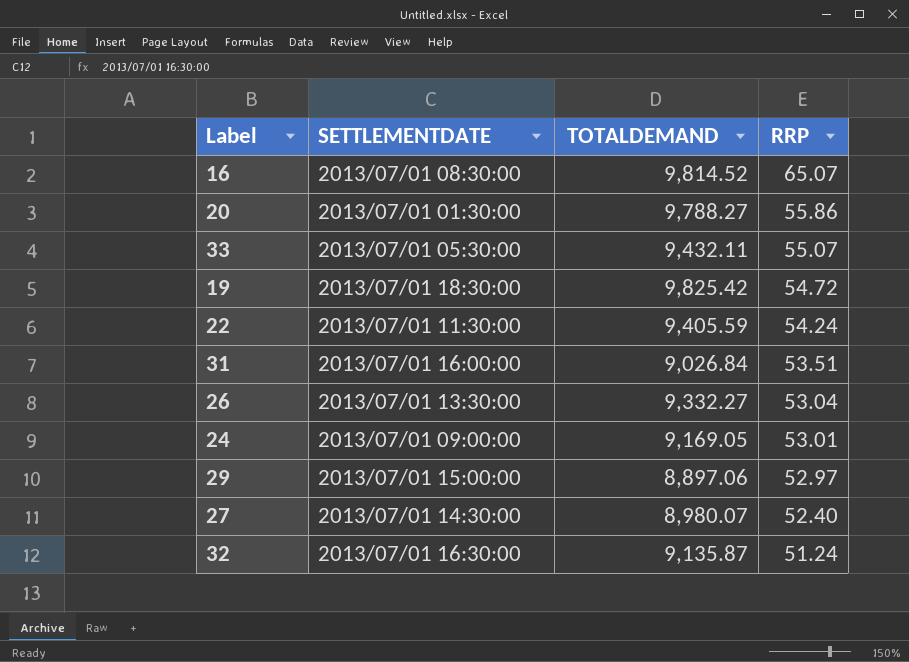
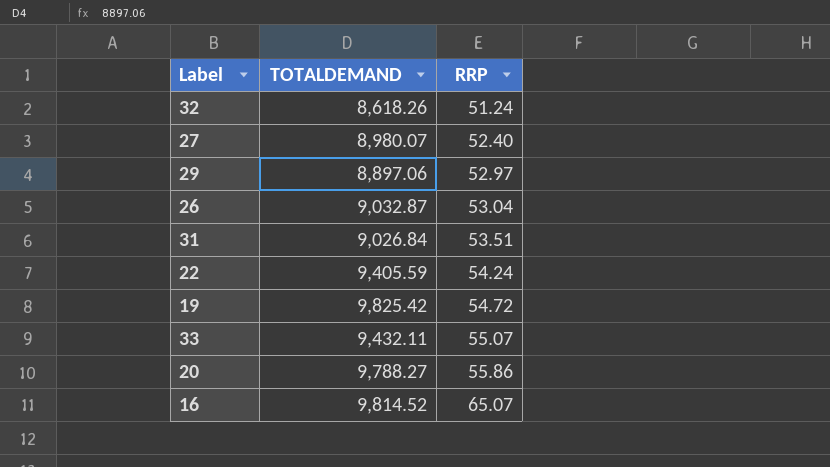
row order: RRP descending -> RRP ascending
column SETTLEMENTDATE | position: 2 -> none
row 24: 2013/07/01 09:00:00 | 9,169.05 | 53.01 -> none
32 | TOTALDEMAND: 9,135.87 -> 8,618.26
26 | TOTALDEMAND: 9,332.27 -> 9,032.87

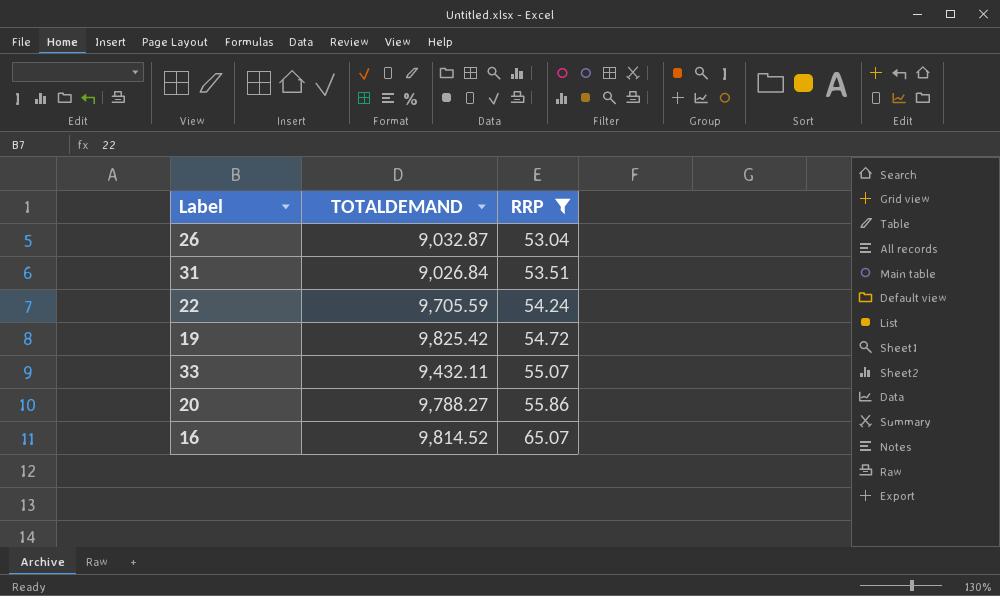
filter: none -> RRP >= 53.04
22 | TOTALDEMAND: 9,405.59 -> 9,705.59

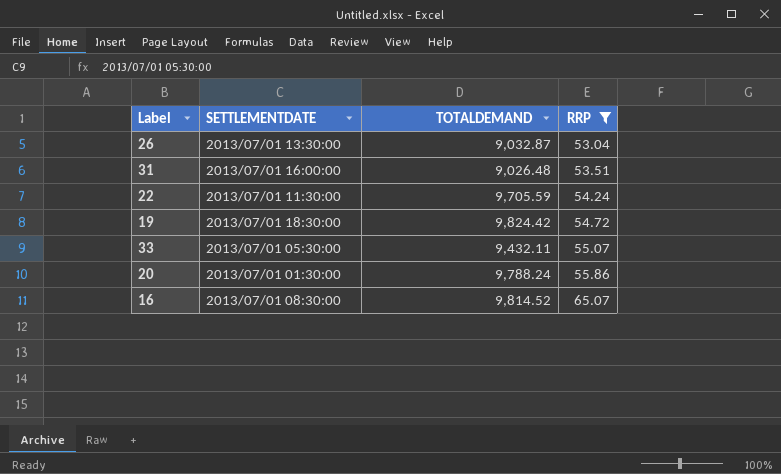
column SETTLEMENTDATE | position: none -> 2
31 | TOTALDEMAND: 9,026.84 -> 9,026.48
19 | TOTALDEMAND: 9,825.42 -> 9,824.42
20 | TOTALDEMAND: 9,788.27 -> 9,788.24

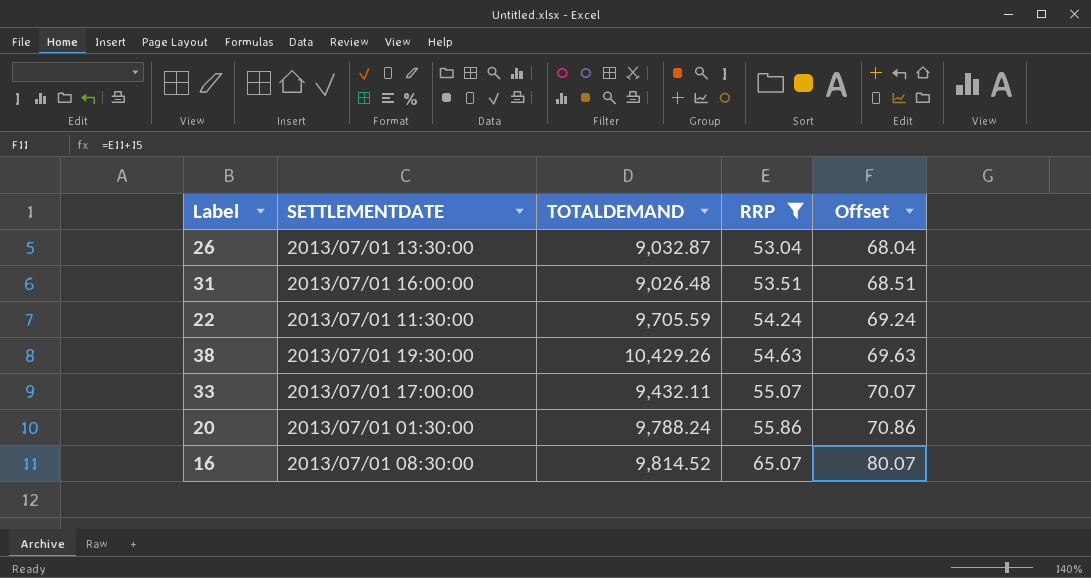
column Offset | formula: none -> [RRP] + 15
row 19: 2013/07/01 18:30:00 | 9,824.42 | 54.72 -> none
row 38: none -> 2013/07/01 19:30:00 | 10,429.26 | 54.63 | 69.63
33 | SETTLEMENTDATE: 2013/07/01 05:30:00 -> 2013/07/01 17:00:00

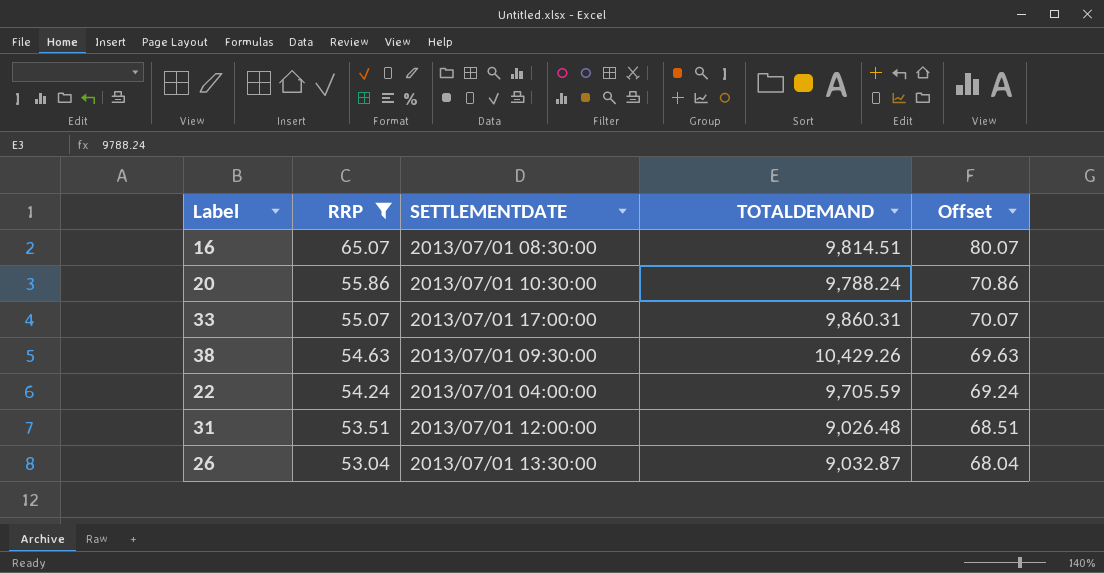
row order: RRP ascending -> RRP descending
column RRP | position: 4 -> 2
16 | TOTALDEMAND: 9,814.52 -> 9,814.51
20 | SETTLEMENTDATE: 2013/07/01 01:30:00 -> 2013/07/01 10:30:00
33 | TOTALDEMAND: 9,432.11 -> 9,860.31
38 | SETTLEMENTDATE: 2013/07/01 19:30:00 -> 2013/07/01 09:30:00
22 | SETTLEMENTDATE: 2013/07/01 11:30:00 -> 2013/07/01 04:00:00
31 | SETTLEMENTDATE: 2013/07/01 16:00:00 -> 2013/07/01 12:00:00

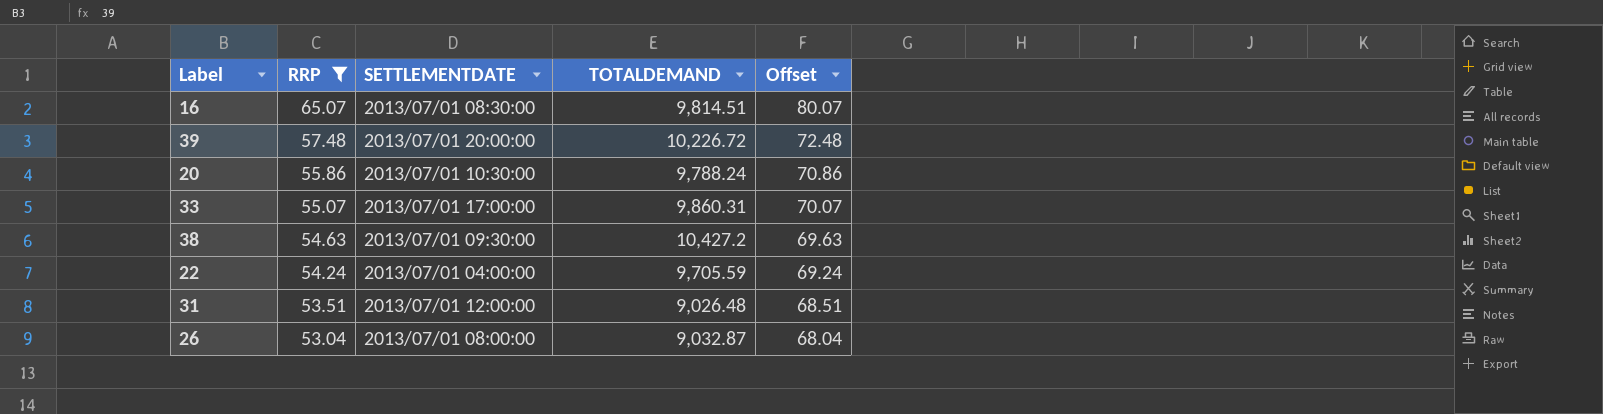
row 39: none -> 57.48 | 2013/07/01 20:00:00 | 10,226.72 | 72.48
38 | TOTALDEMAND: 10,429.26 -> 10,427.2
26 | SETTLEMENTDATE: 2013/07/01 13:30:00 -> 2013/07/01 08:00:00

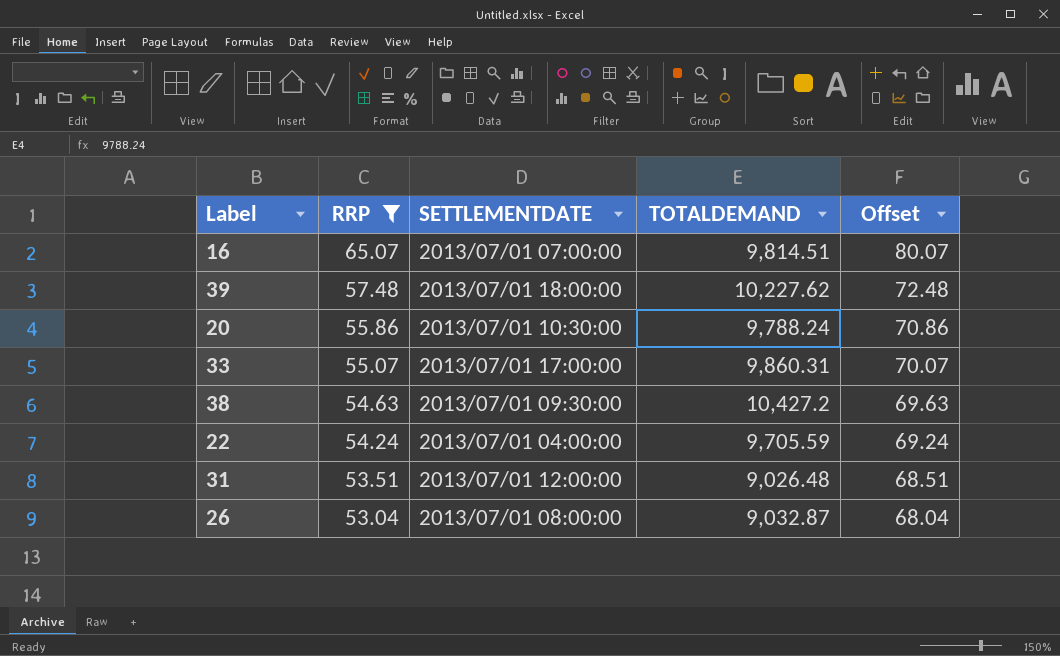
16 | SETTLEMENTDATE: 2013/07/01 08:30:00 -> 2013/07/01 07:00:00
39 | SETTLEMENTDATE: 2013/07/01 20:00:00 -> 2013/07/01 18:00:00
39 | TOTALDEMAND: 10,226.72 -> 10,227.62

